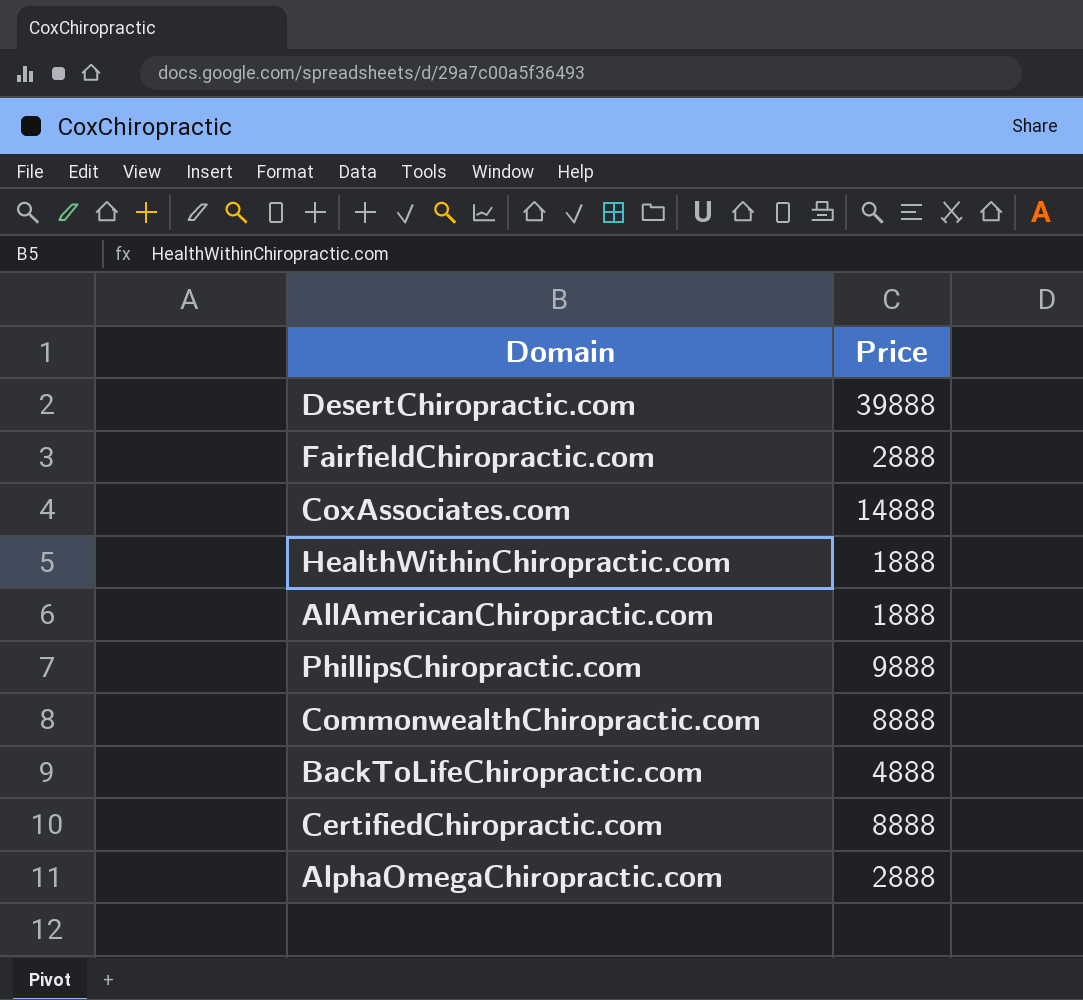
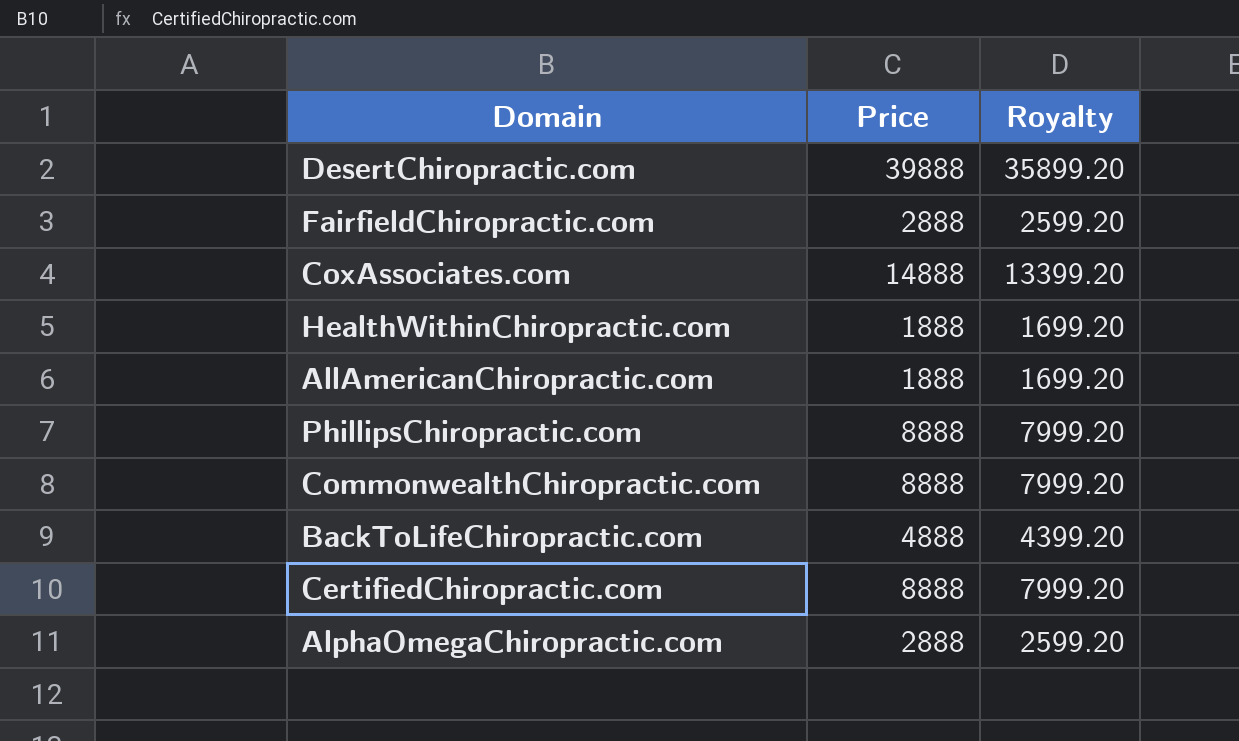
column Royalty | formula: none -> [Price] * 0.9
PhillipsChiropractic.com | Price: 9888 -> 8888

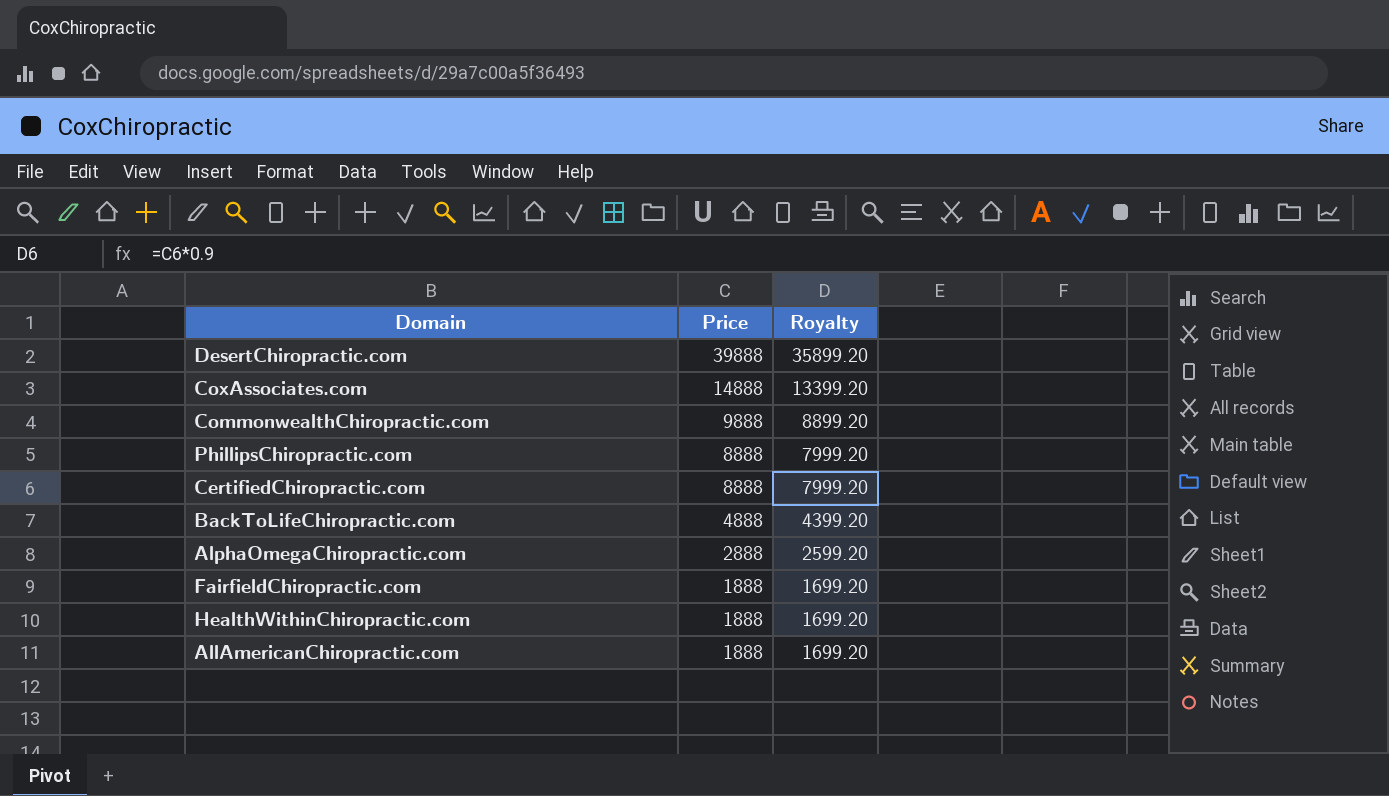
row order: none -> Price descending
CommonwealthChiropractic.com | Price: 8888 -> 9888
CommonwealthChiropractic.com | Royalty: 7999.20 -> 8899.20
FairfieldChiropractic.com | Price: 2888 -> 1888
FairfieldChiropractic.com | Royalty: 2599.20 -> 1699.20

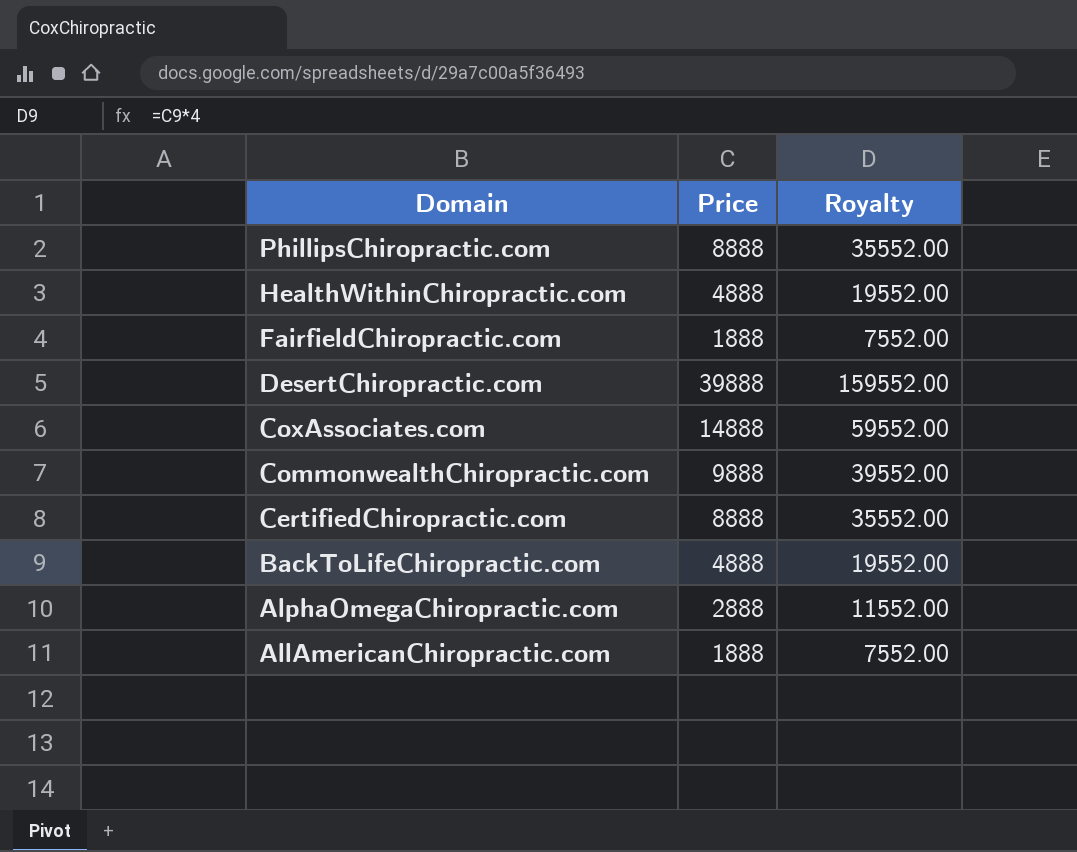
row order: Price descending -> Domain descending
column Royalty | formula: [Price] * 0.9 -> [Price] * 4
HealthWithinChiropractic.com | Price: 1888 -> 4888

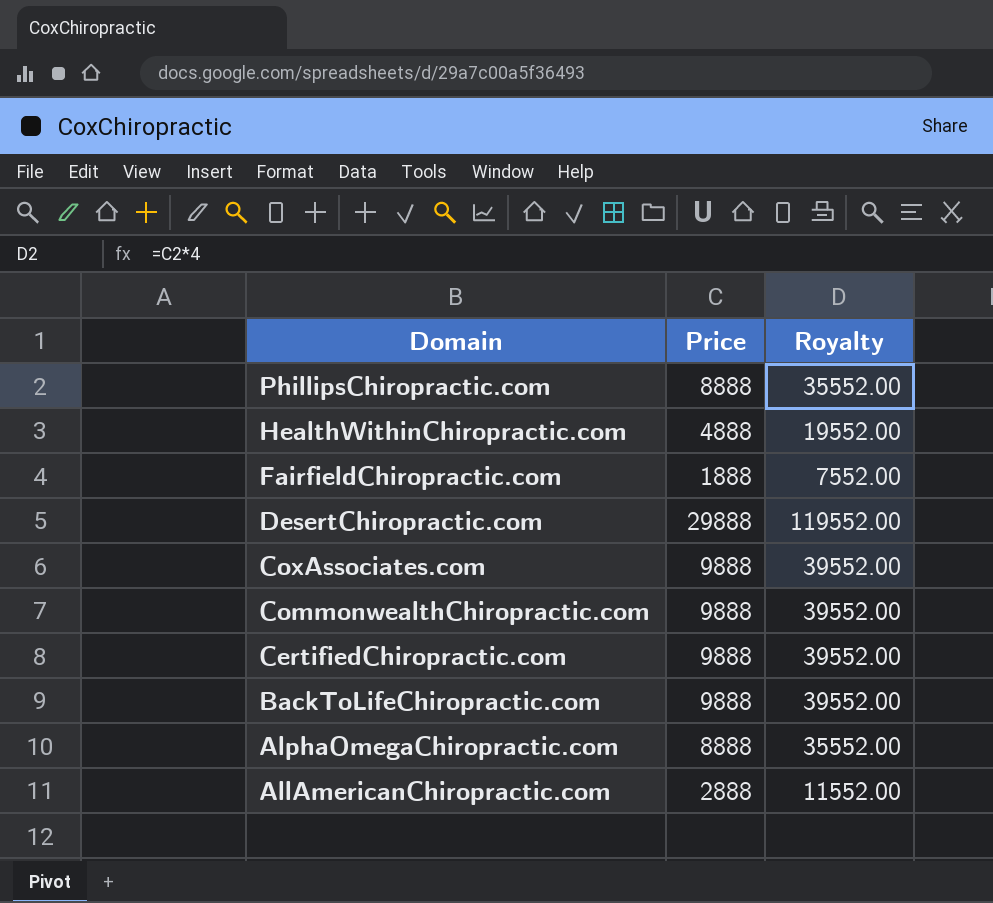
DesertChiropractic.com | Price: 39888 -> 29888
DesertChiropractic.com | Royalty: 159552.00 -> 119552.00
CoxAssociates.com | Price: 14888 -> 9888
CoxAssociates.com | Royalty: 59552.00 -> 39552.00
CertifiedChiropractic.com | Price: 8888 -> 9888
CertifiedChiropractic.com | Royalty: 35552.00 -> 39552.00
BackToLifeChiropractic.com | Price: 4888 -> 9888
BackToLifeChiropractic.com | Royalty: 19552.00 -> 39552.00
AlphaOmegaChiropractic.com | Price: 2888 -> 8888
AlphaOmegaChiropractic.com | Royalty: 11552.00 -> 35552.00
AllAmericanChiropractic.com | Price: 1888 -> 2888
AllAmericanChiropractic.com | Royalty: 7552.00 -> 11552.00

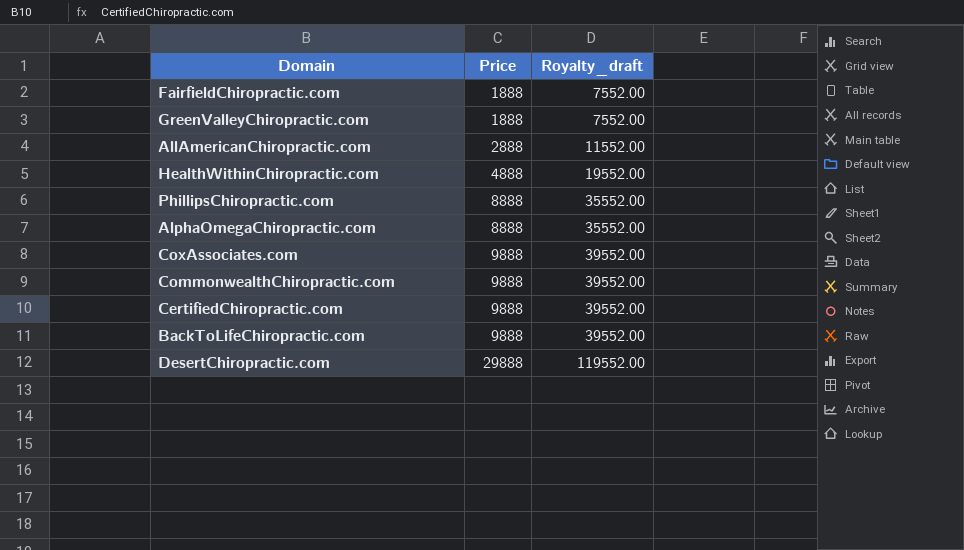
row order: Domain descending -> Price ascending
column name: Royalty -> Royalty_draft
row GreenValleyChiropractic.com: none -> 1888 | 7552.00

